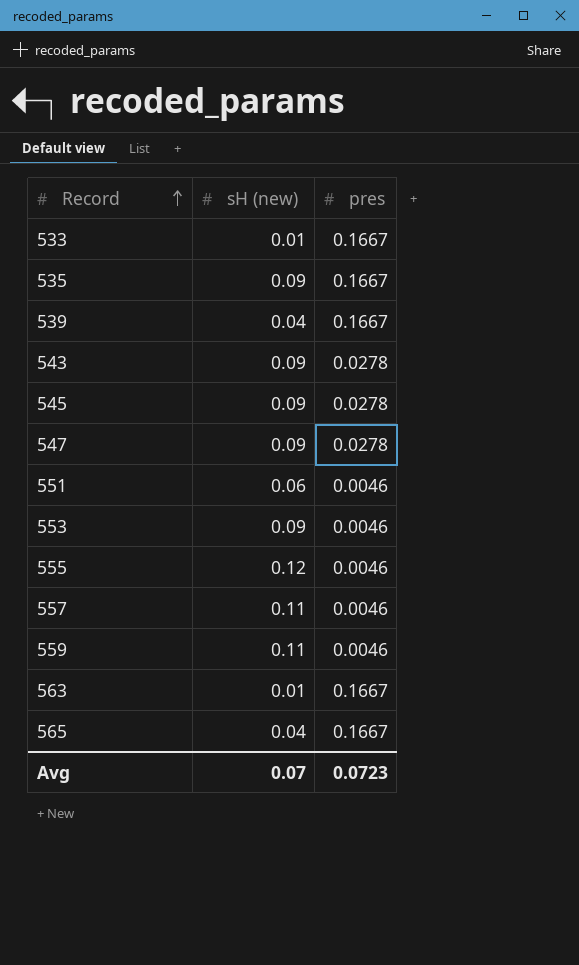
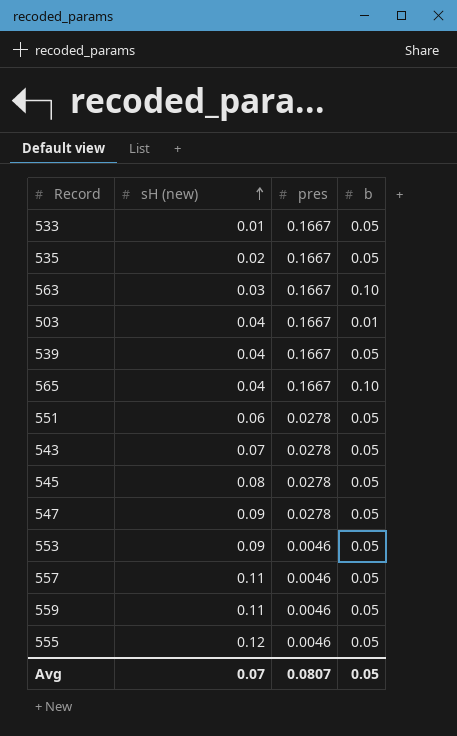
row order: Record ascending -> sH (new) ascending
column b | position: none -> 4
535 | sH (new): 0.09 -> 0.02
563 | sH (new): 0.01 -> 0.03
row 503: none -> 0.04 | 0.1667 | 0.01
551 | pres: 0.0046 -> 0.0278
543 | sH (new): 0.09 -> 0.07
545 | sH (new): 0.09 -> 0.08
Avg | pres: 0.0723 -> 0.0807

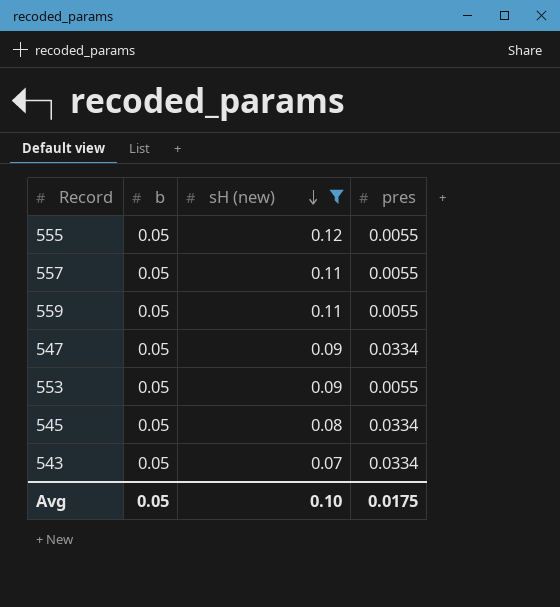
filter: none -> sH (new) >= 0.07
row order: sH (new) ascending -> sH (new) descending
column b | position: 4 -> 2
555 | pres: 0.0046 -> 0.0055
557 | pres: 0.0046 -> 0.0055
559 | pres: 0.0046 -> 0.0055
547 | pres: 0.0278 -> 0.0334
553 | pres: 0.0046 -> 0.0055
545 | pres: 0.0278 -> 0.0334
543 | pres: 0.0278 -> 0.0334
Avg | sH (new): 0.07 -> 0.10
Avg | pres: 0.0807 -> 0.0175

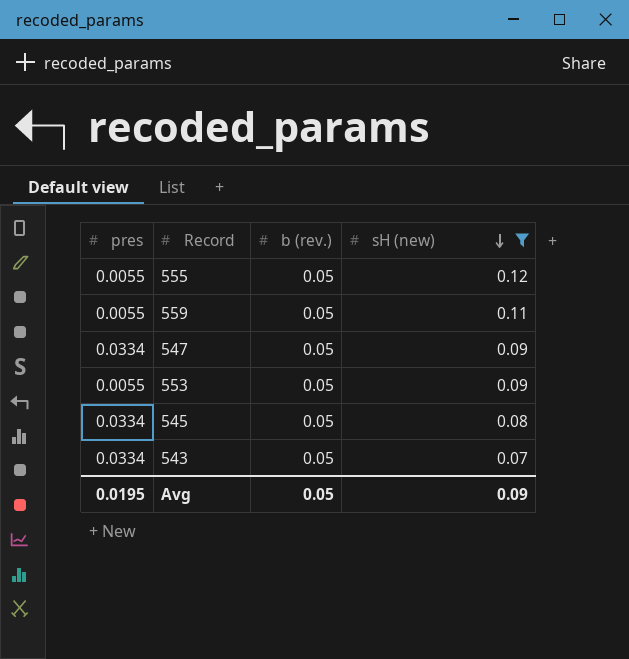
column pres | position: 4 -> 1
column name: b -> b (rev.)
row 557: 0.05 | 0.11 | 0.0055 -> none
Avg | pres: 0.0175 -> 0.0195
Avg | sH (new): 0.10 -> 0.09

